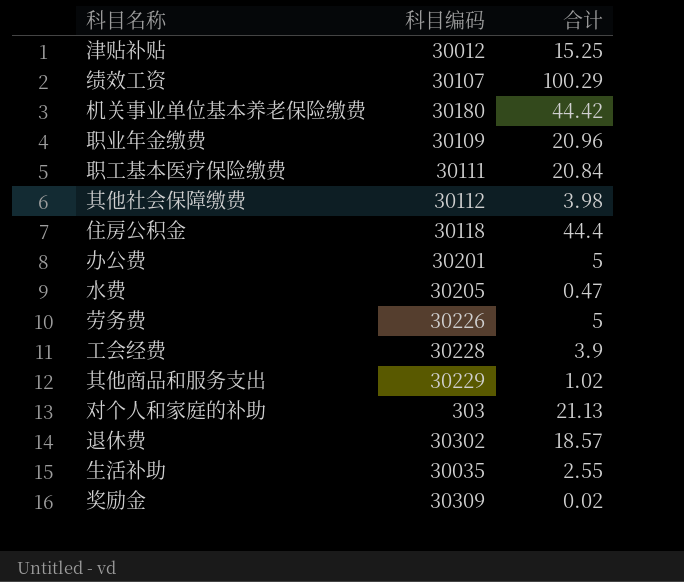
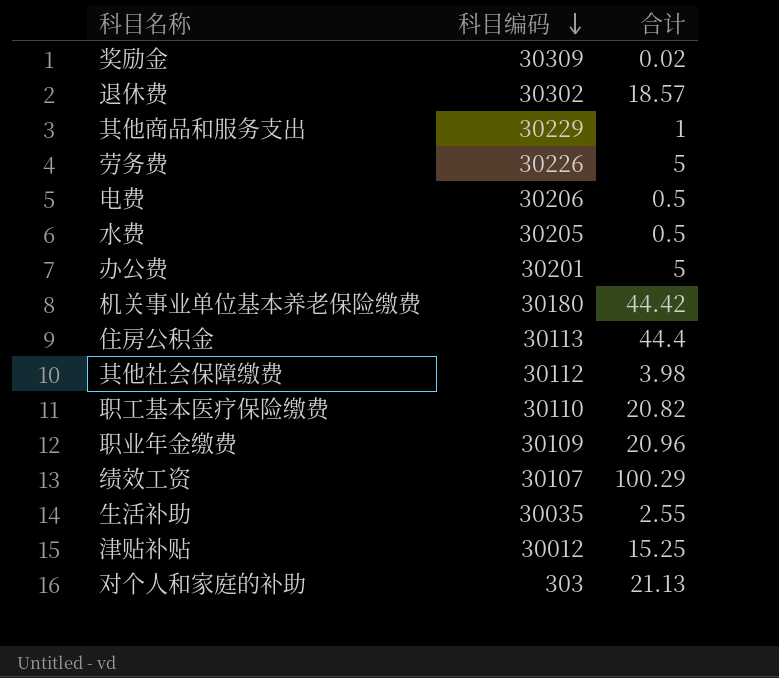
row order: none -> 科目编码 descending
row 工会经费: 30228 | 3.9 -> none
其他商品和服务支出 | 合计: 1.02 -> 1
row 电费: none -> 30206 | 0.5
水费 | 合计: 0.47 -> 0.5
住房公积金 | 科目编码: 30118 -> 30113
职工基本医疗保险缴费 | 科目编码: 30111 -> 30110
职工基本医疗保险缴费 | 合计: 20.84 -> 20.82

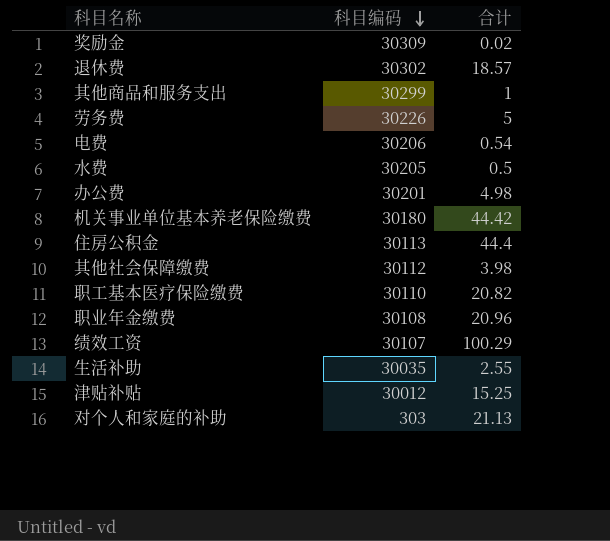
其他商品和服务支出 | 科目编码: 30229 -> 30299
电费 | 合计: 0.5 -> 0.54
办公费 | 合计: 5 -> 4.98
职业年金缴费 | 科目编码: 30109 -> 30108

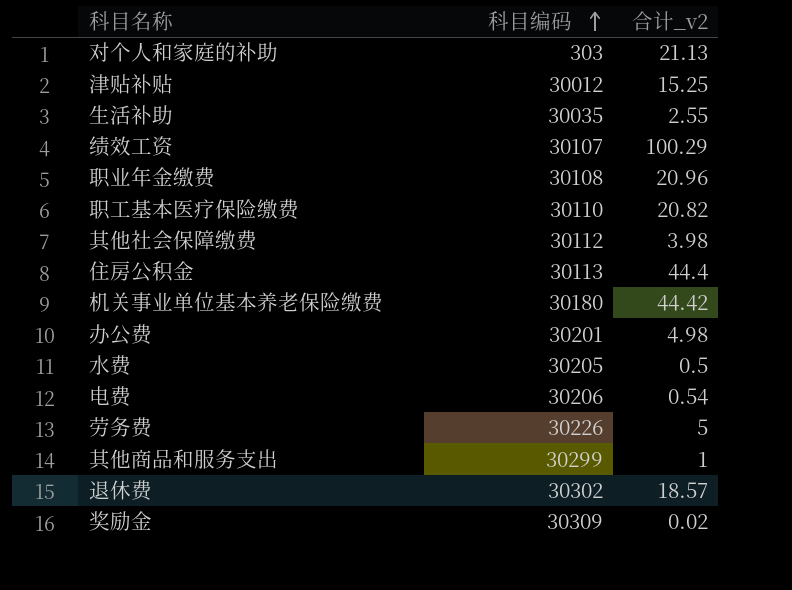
row order: 科目编码 descending -> 科目编码 ascending
column name: 合计 -> 合计_v2

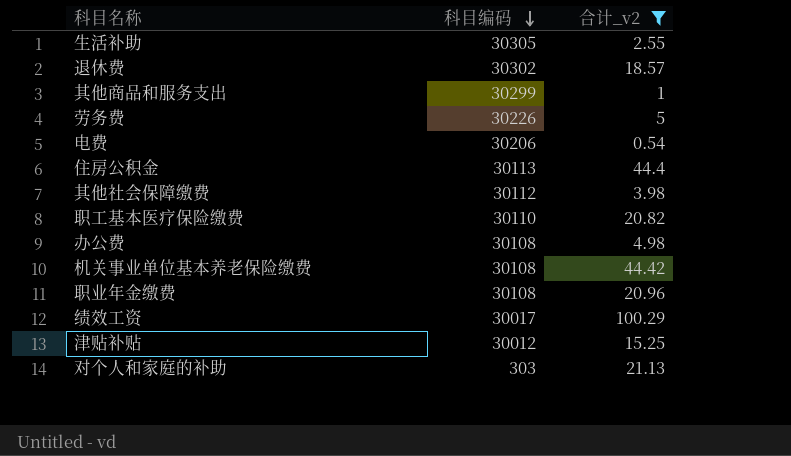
filter: none -> 合计_v2 >= 0.54
row order: 科目编码 ascending -> 科目编码 descending
生活补助 | 科目编码: 30035 -> 30305
办公费 | 科目编码: 30201 -> 30108
机关事业单位基本养老保险缴费 | 科目编码: 30180 -> 30108
绩效工资 | 科目编码: 30107 -> 30017

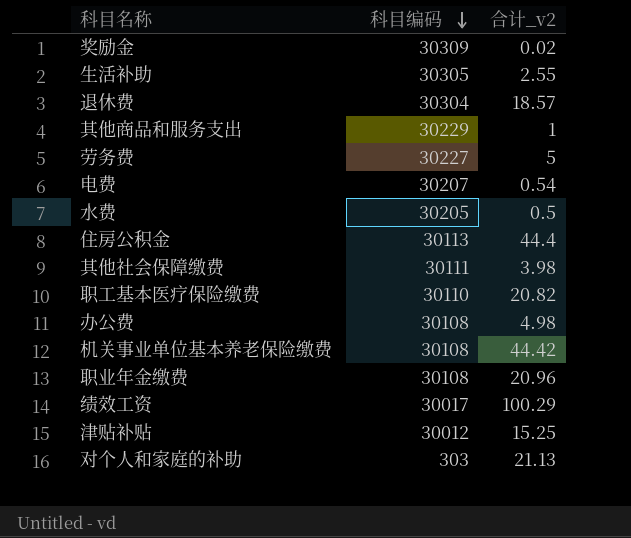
filter: 合计_v2 >= 0.54 -> none
退休费 | 科目编码: 30302 -> 30304
其他商品和服务支出 | 科目编码: 30299 -> 30229
劳务费 | 科目编码: 30226 -> 30227
电费 | 科目编码: 30206 -> 30207
其他社会保障缴费 | 科目编码: 30112 -> 30111

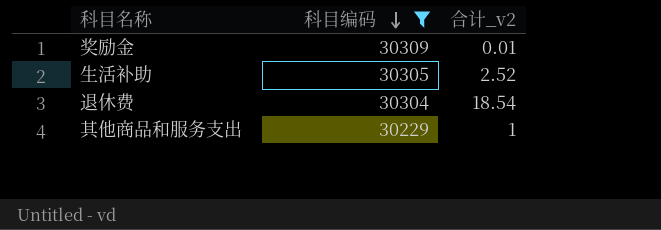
filter: none -> 科目编码 >= 30229
奖励金 | 合计_v2: 0.02 -> 0.01
生活补助 | 合计_v2: 2.55 -> 2.52
退休费 | 合计_v2: 18.57 -> 18.54

